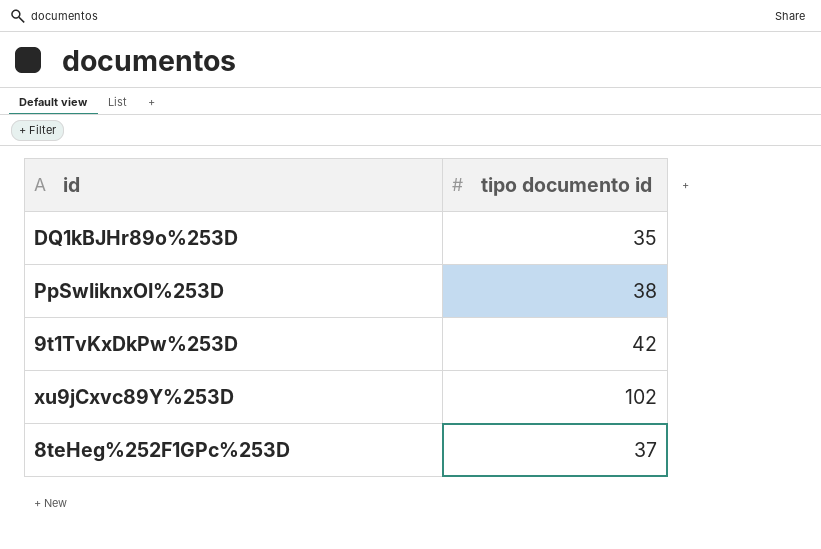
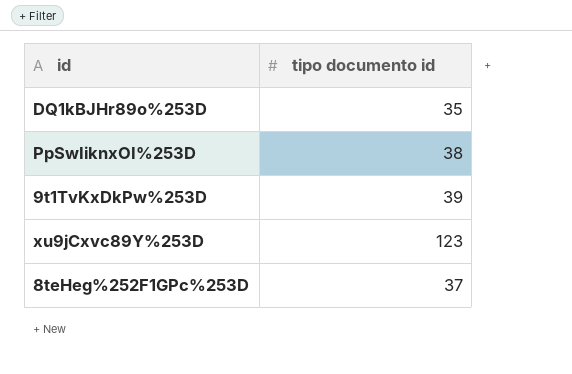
9t1TvKxDkPw%253D | tipo documento id: 42 -> 39
xu9jCxvc89Y%253D | tipo documento id: 102 -> 123

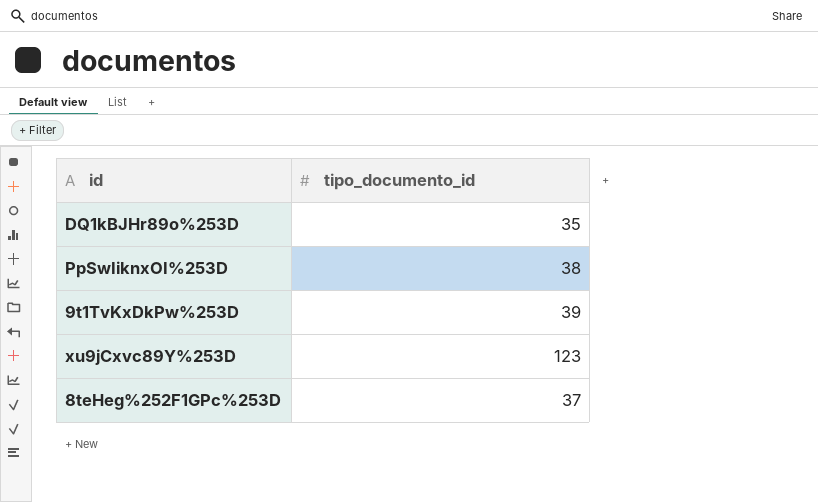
column name: tipo documento id -> tipo_documento_id

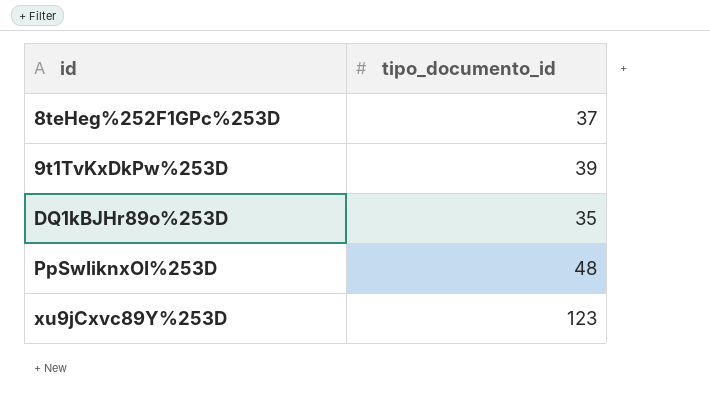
row order: none -> id ascending
PpSwIiknxOI%253D | tipo_documento_id: 38 -> 48

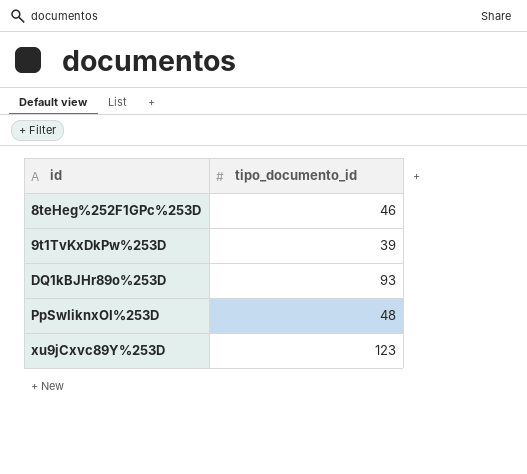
8teHeg%252F1GPc%253D | tipo_documento_id: 37 -> 46
DQ1kBJHr89o%253D | tipo_documento_id: 35 -> 93

